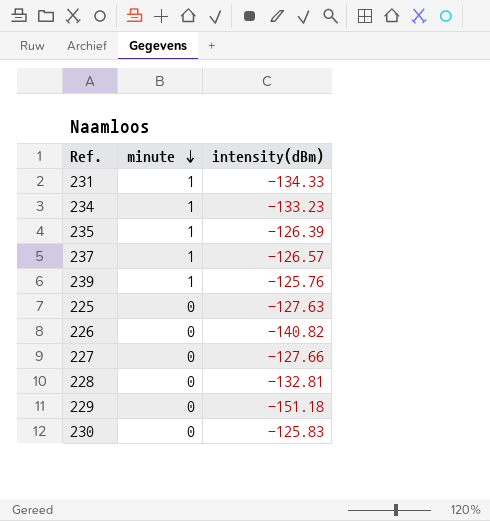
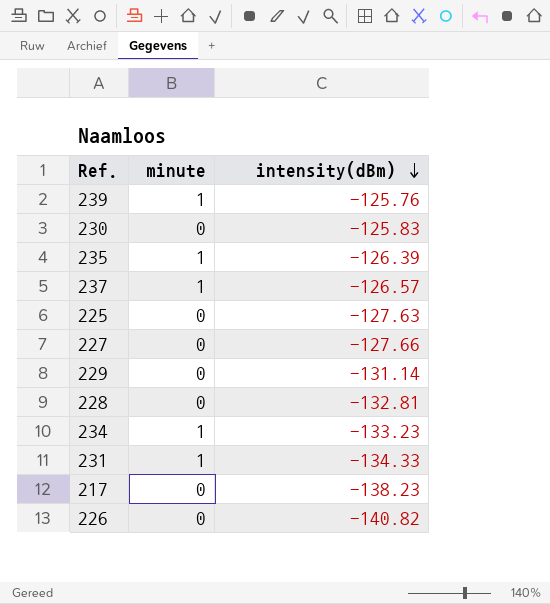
row order: minute descending -> intensity(dBm) descending
229 | intensity(dBm): -151.18 -> -131.14
row 217: none -> 0 | -138.23

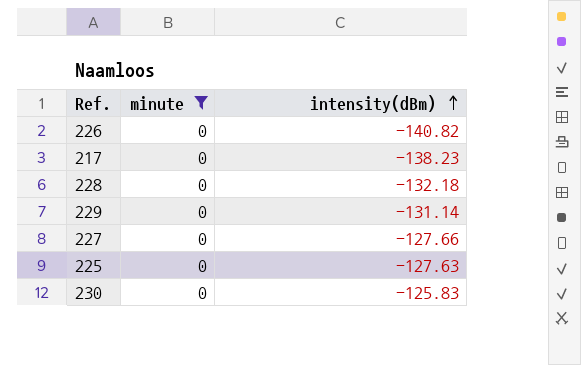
filter: none -> minute = 0
row order: intensity(dBm) descending -> intensity(dBm) ascending
228 | intensity(dBm): -132.81 -> -132.18

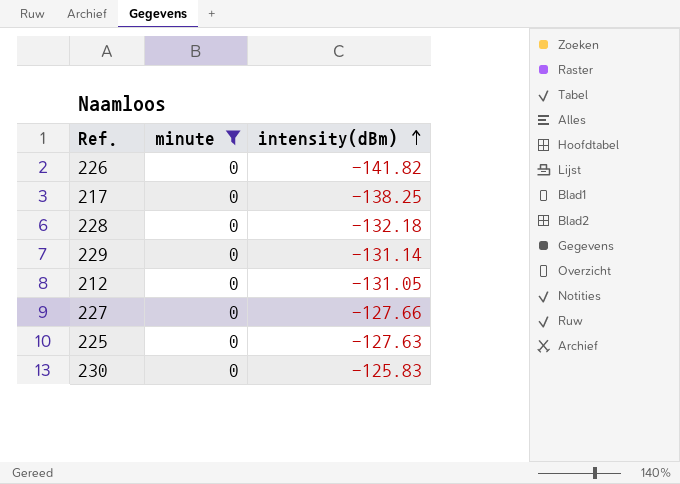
226 | intensity(dBm): -140.82 -> -141.82
217 | intensity(dBm): -138.23 -> -138.25
row 212: none -> 0 | -131.05

